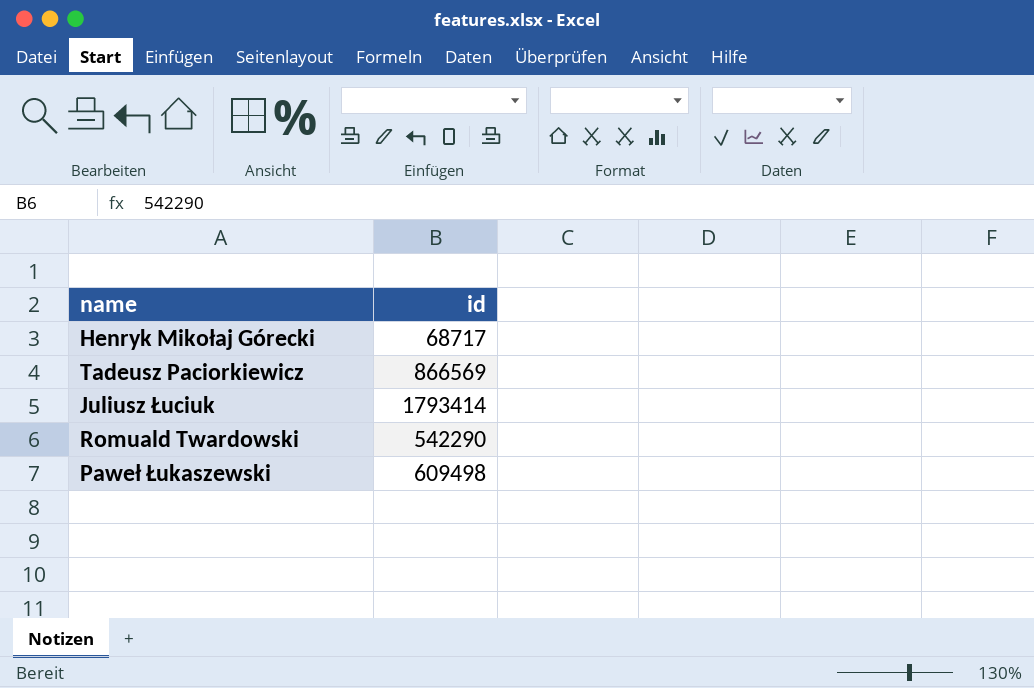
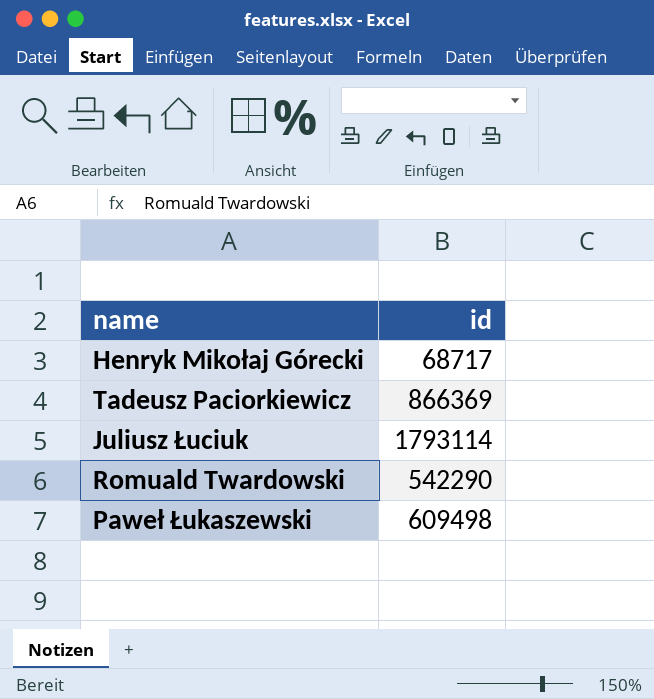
Tadeusz Paciorkiewicz | id: 866569 -> 866369
Juliusz Łuciuk | id: 1793414 -> 1793114

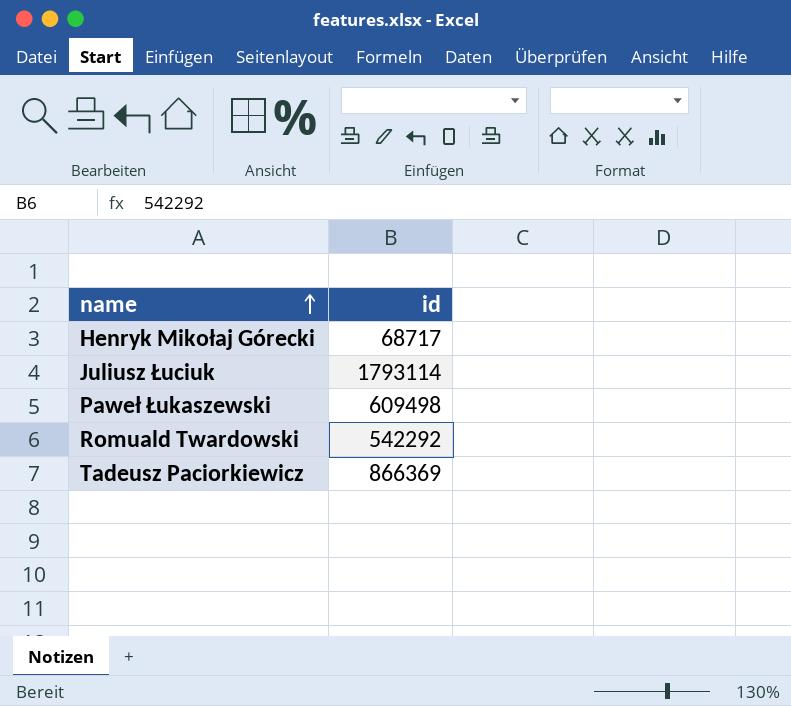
row order: none -> name ascending
Romuald Twardowski | id: 542290 -> 542292

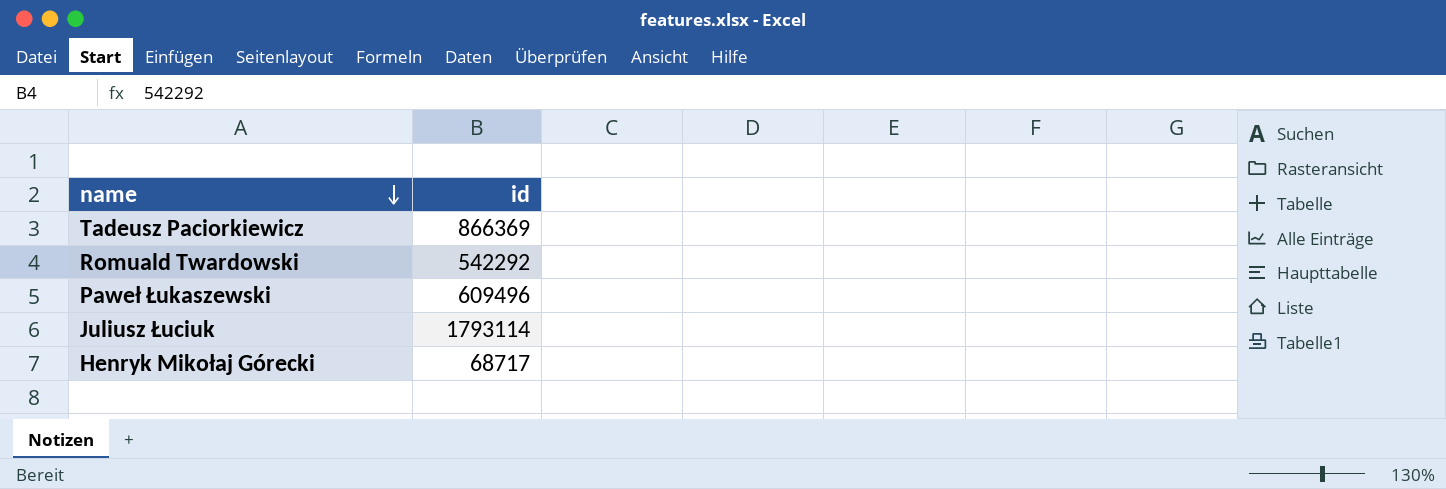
row order: name ascending -> name descending
Paweł Łukaszewski | id: 609498 -> 609496

